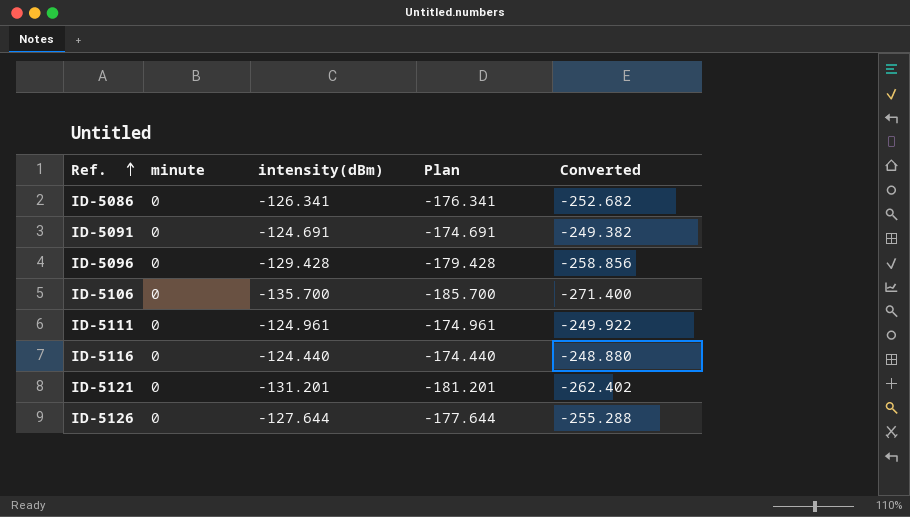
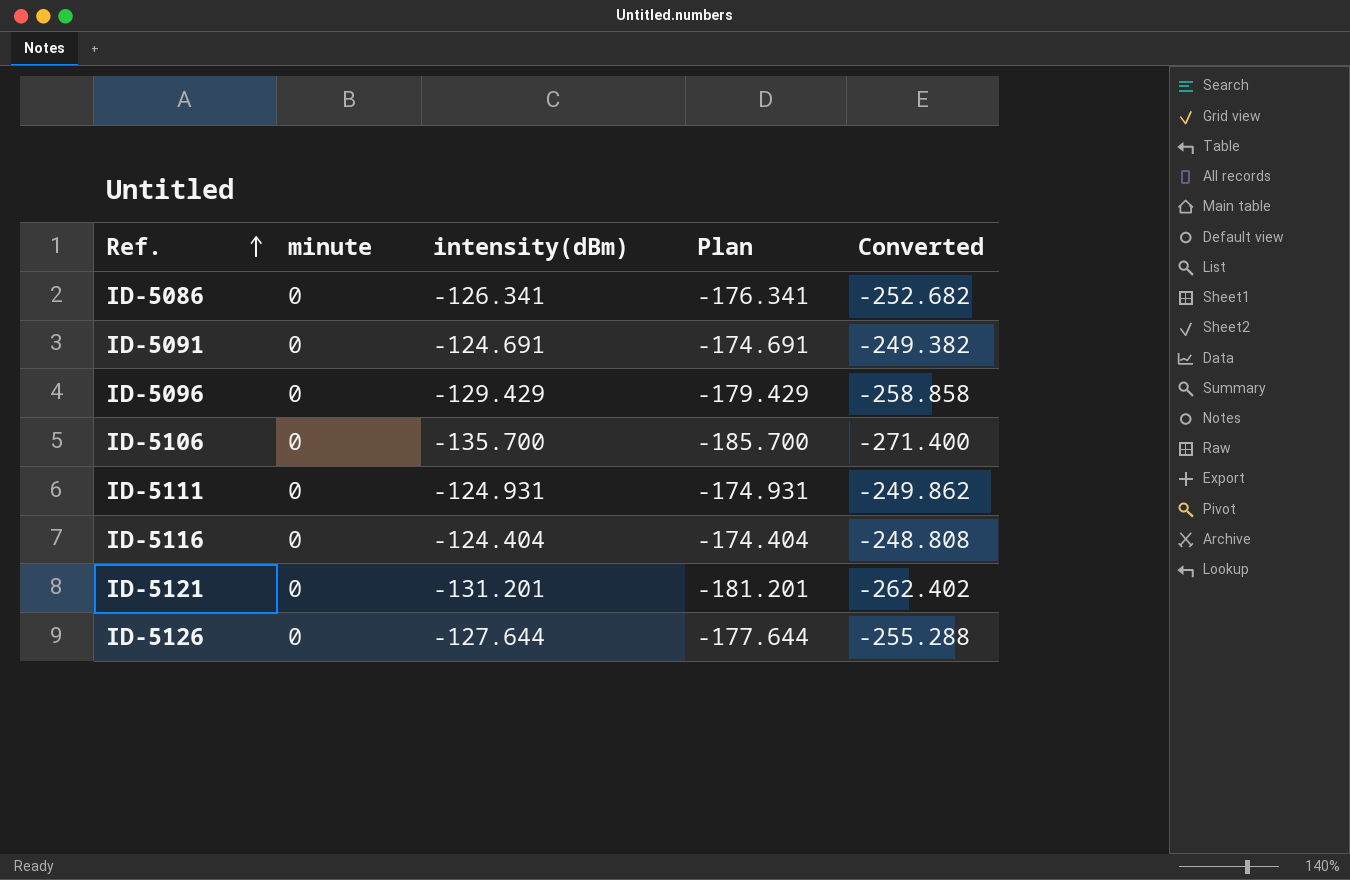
ID-5096 | intensity(dBm): -129.428 -> -129.429
ID-5096 | Plan: -179.428 -> -179.429
ID-5096 | Converted: -258.856 -> -258.858
ID-5111 | intensity(dBm): -124.961 -> -124.931
ID-5111 | Plan: -174.961 -> -174.931
ID-5111 | Converted: -249.922 -> -249.862
ID-5116 | intensity(dBm): -124.440 -> -124.404
ID-5116 | Plan: -174.440 -> -174.404
ID-5116 | Converted: -248.880 -> -248.808

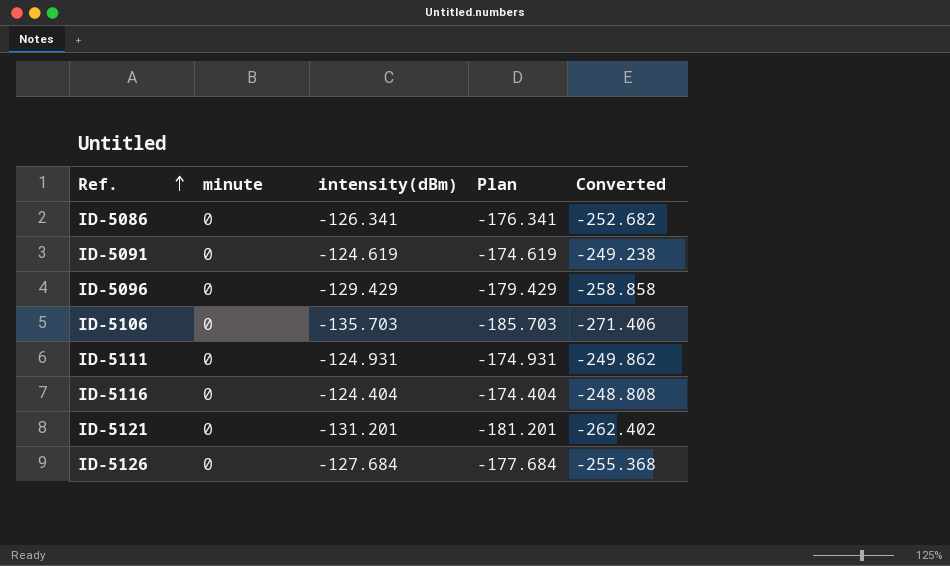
ID-5091 | intensity(dBm): -124.691 -> -124.619
ID-5091 | Plan: -174.691 -> -174.619
ID-5091 | Converted: -249.382 -> -249.238
ID-5106 | intensity(dBm): -135.700 -> -135.703
ID-5106 | Plan: -185.700 -> -185.703
ID-5106 | Converted: -271.400 -> -271.406
ID-5126 | intensity(dBm): -127.644 -> -127.684
ID-5126 | Plan: -177.644 -> -177.684
ID-5126 | Converted: -255.288 -> -255.368

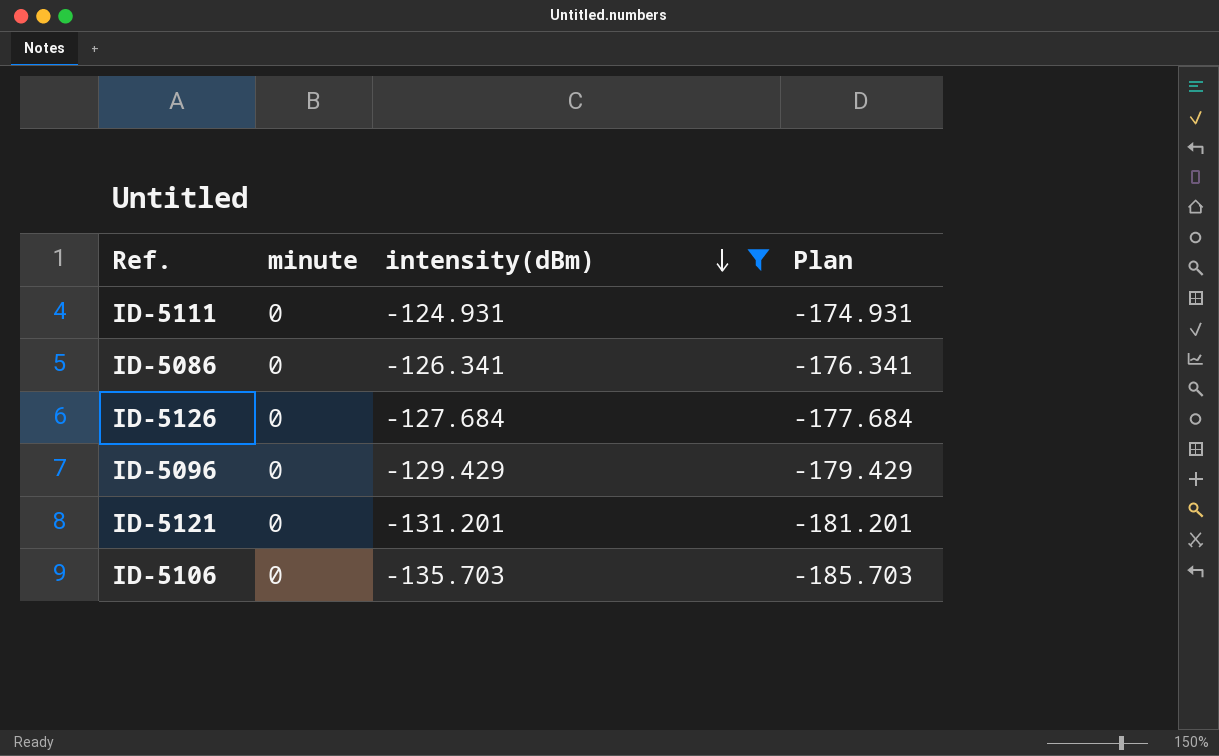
filter: none -> intensity(dBm) <= -124.931
row order: Ref. ascending -> intensity(dBm) descending
column Converted | formula: [intensity(dBm)] * 2 -> none

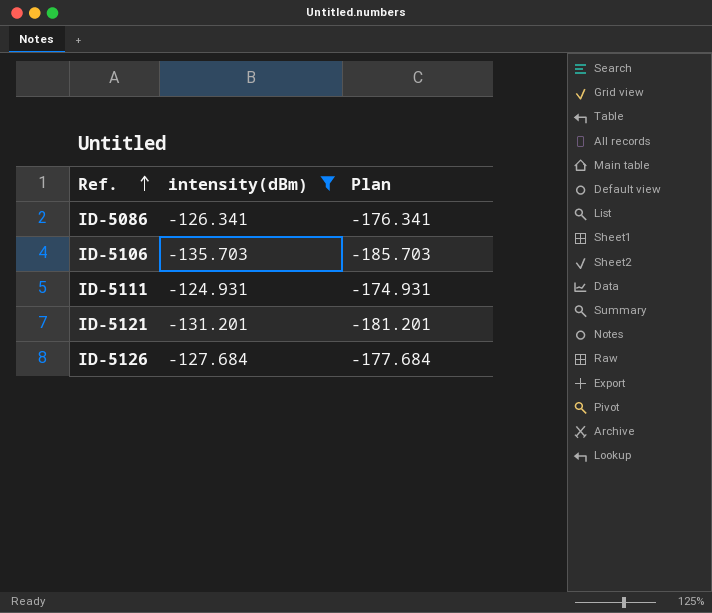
row order: intensity(dBm) descending -> Ref. ascending
column minute | position: 2 -> none
row ID-5096: 0 | -129.429 | -179.429 -> none

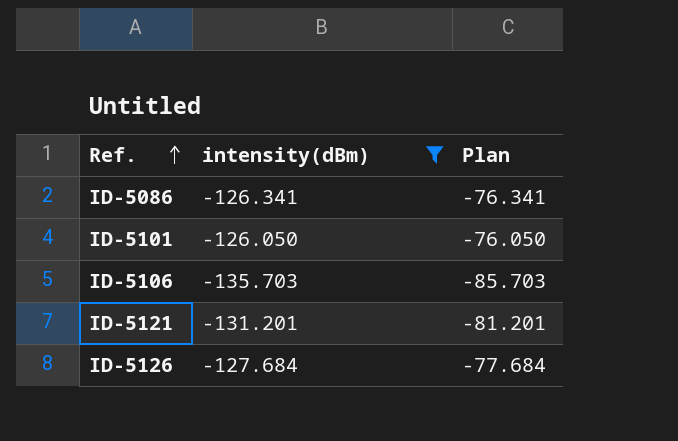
column Plan | formula: [intensity(dBm)] - 50 -> [intensity(dBm)] + 50
row ID-5111: -124.931 | -174.931 -> none
row ID-5101: none -> -126.050 | -76.050

